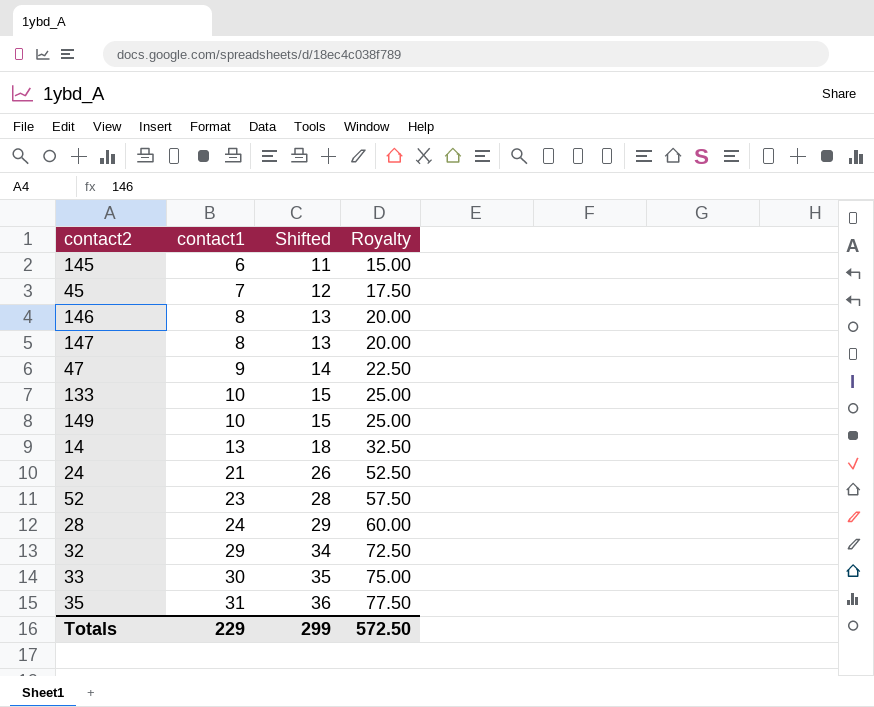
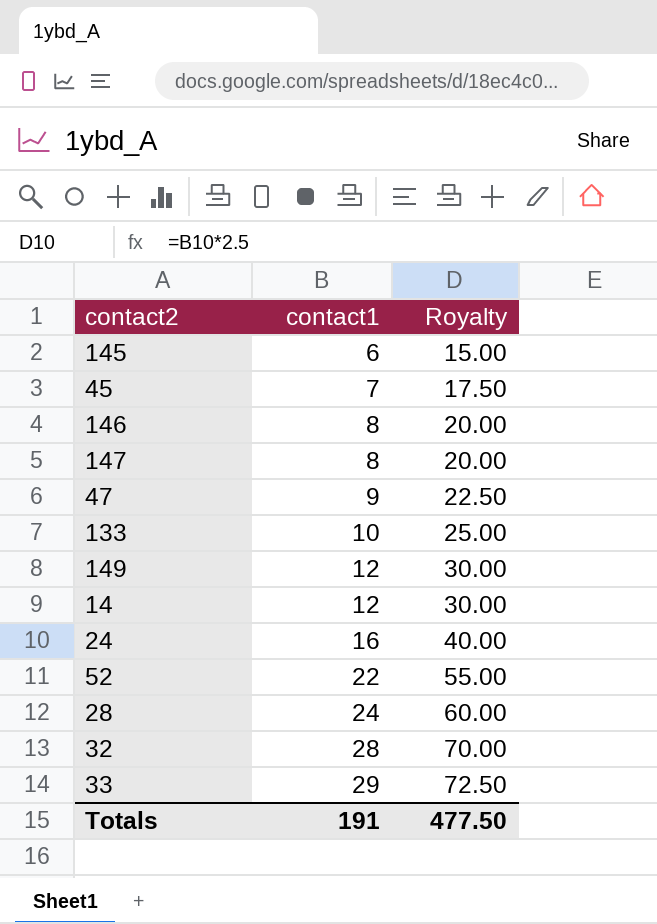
column Shifted | formula: [contact1] + 5 -> none
row 35: 31 | 36 | 77.50 -> none
149 | contact1: 10 -> 12
149 | Royalty: 25.00 -> 30.00
14 | contact1: 13 -> 12
14 | Royalty: 32.50 -> 30.00
24 | contact1: 21 -> 16
24 | Royalty: 52.50 -> 40.00
52 | contact1: 23 -> 22
52 | Royalty: 57.50 -> 55.00
32 | contact1: 29 -> 28
32 | Royalty: 72.50 -> 70.00
33 | contact1: 30 -> 29
33 | Royalty: 75.00 -> 72.50
Totals | contact1: 229 -> 191
Totals | Royalty: 572.50 -> 477.50

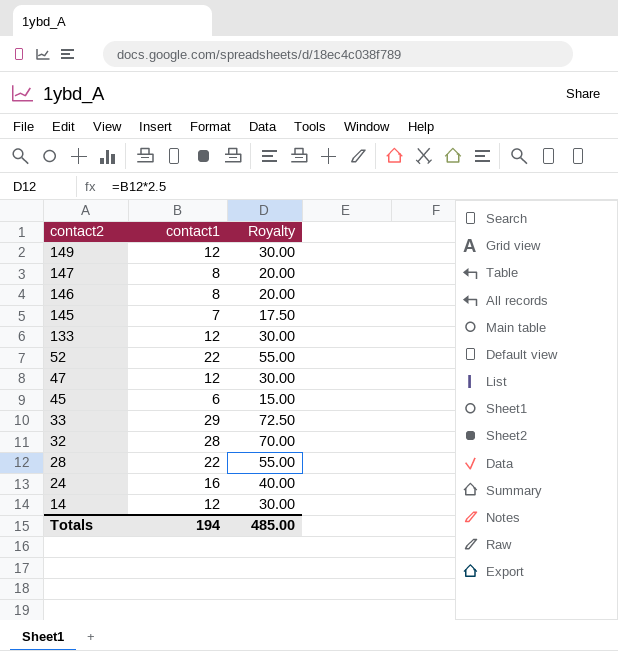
row order: contact1 ascending -> contact2 descending
145 | contact1: 6 -> 7
145 | Royalty: 15.00 -> 17.50
133 | contact1: 10 -> 12
133 | Royalty: 25.00 -> 30.00
47 | contact1: 9 -> 12
47 | Royalty: 22.50 -> 30.00
45 | contact1: 7 -> 6
45 | Royalty: 17.50 -> 15.00
28 | contact1: 24 -> 22
28 | Royalty: 60.00 -> 55.00
Totals | contact1: 191 -> 194
Totals | Royalty: 477.50 -> 485.00

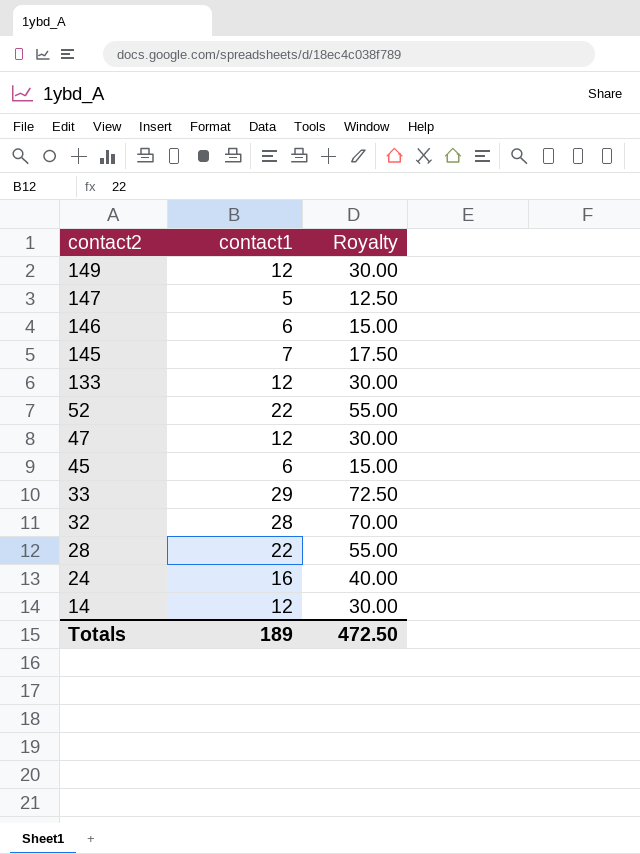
147 | contact1: 8 -> 5
147 | Royalty: 20.00 -> 12.50
146 | contact1: 8 -> 6
146 | Royalty: 20.00 -> 15.00
Totals | contact1: 194 -> 189
Totals | Royalty: 485.00 -> 472.50

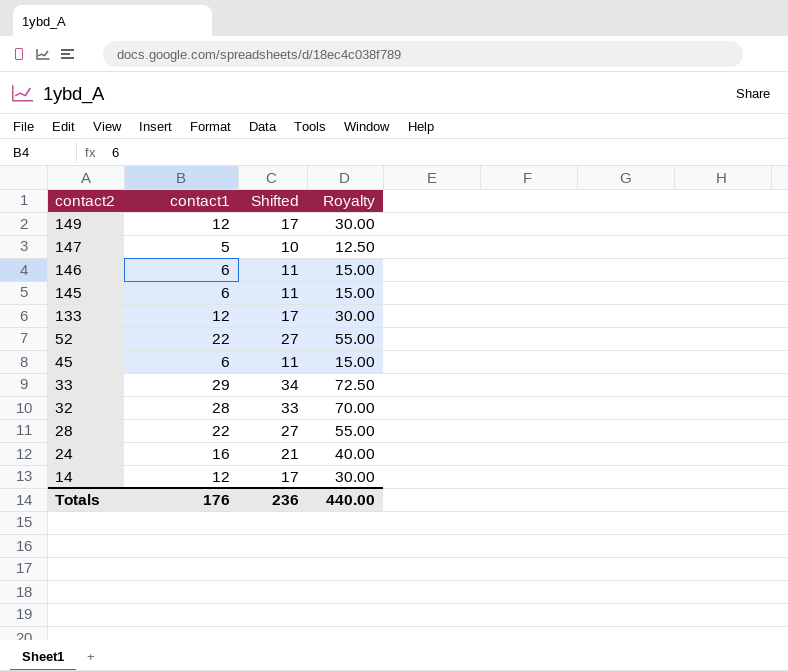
column Shifted | formula: none -> [contact1] + 5
row 47: 12 | 30.00 -> none
145 | contact1: 7 -> 6
145 | Royalty: 17.50 -> 15.00
Totals | contact1: 189 -> 176
Totals | Royalty: 472.50 -> 440.00

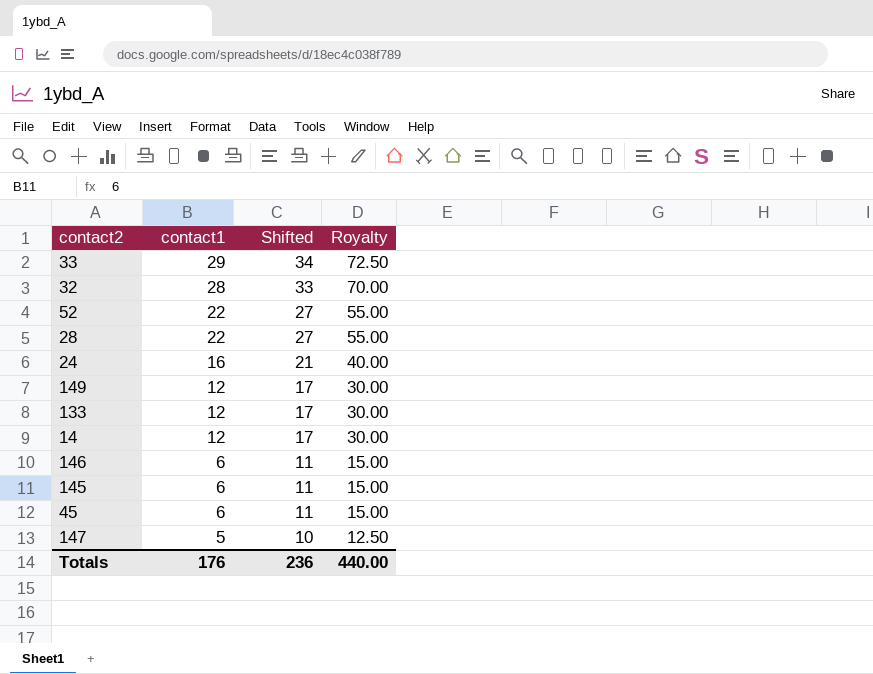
row order: contact2 descending -> contact1 descending

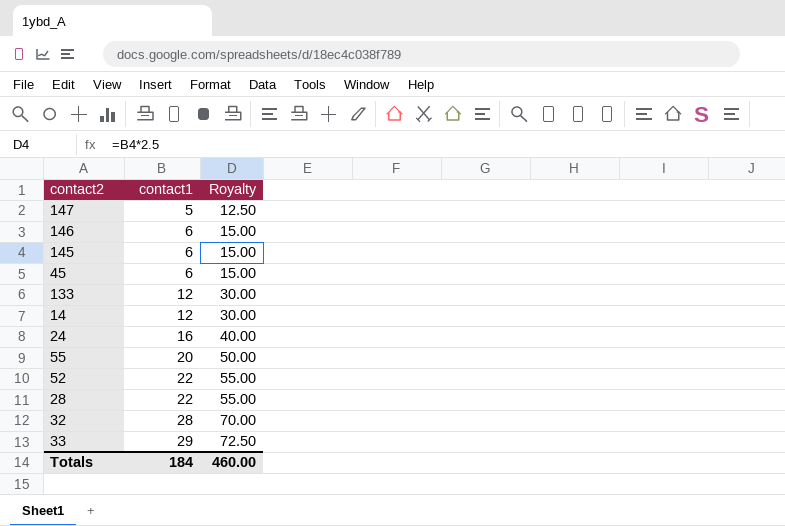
row order: contact1 descending -> contact1 ascending
column Shifted | formula: [contact1] + 5 -> none
row 149: 12 | 17 | 30.00 -> none
row 55: none -> 20 | 50.00
Totals | contact1: 176 -> 184
Totals | Royalty: 440.00 -> 460.00

